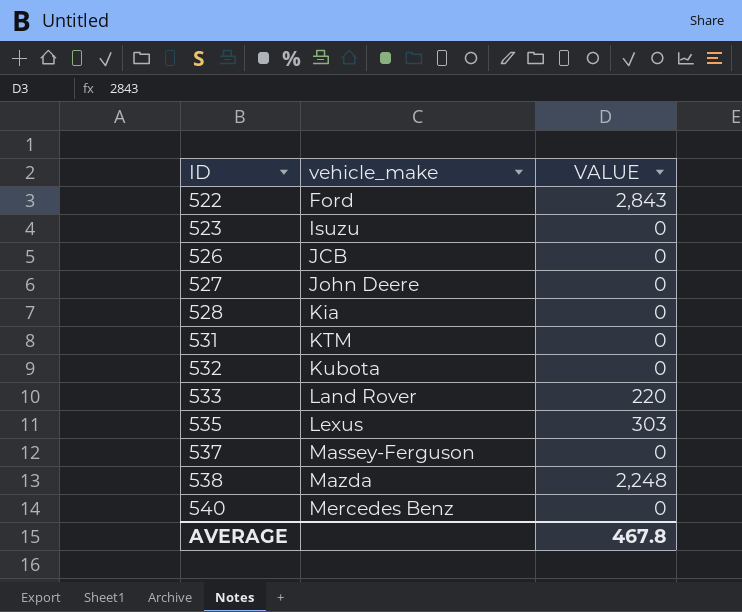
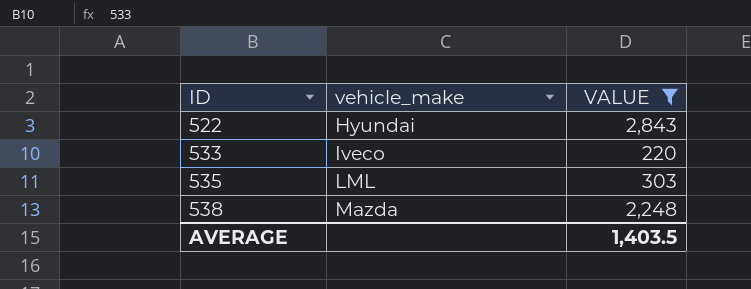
filter: none -> VALUE != 0
522 | vehicle_make: Ford -> Hyundai
533 | vehicle_make: Land Rover -> Iveco
535 | vehicle_make: Lexus -> LML
AVERAGE | VALUE: 467.8 -> 1,403.5

